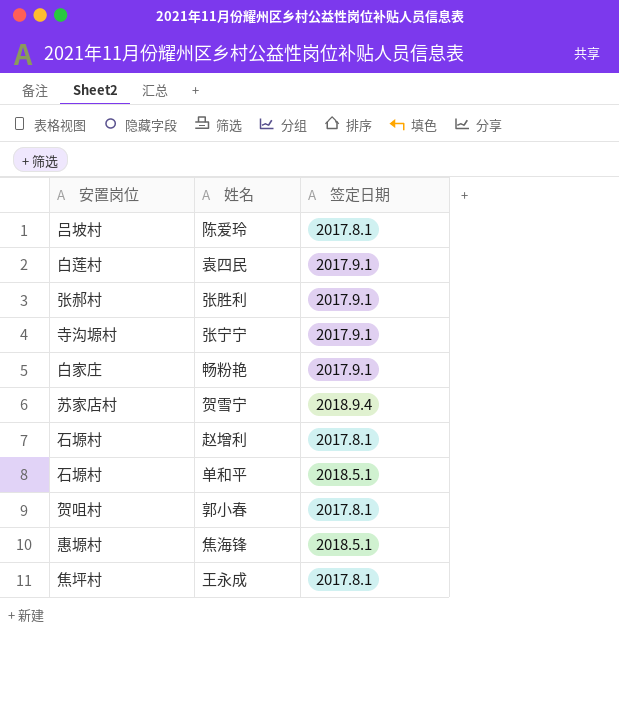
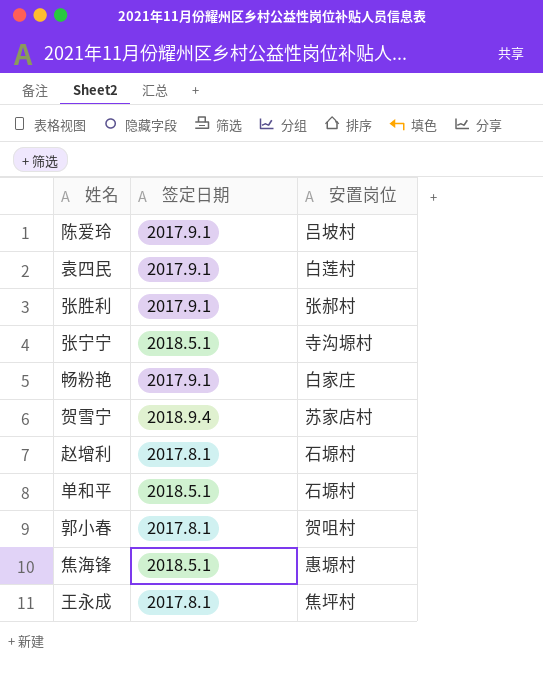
column 安置岗位 | position: 1 -> 3
陈爱玲 | 签定日期: 2017.8.1 -> 2017.9.1
张宁宁 | 签定日期: 2017.9.1 -> 2018.5.1

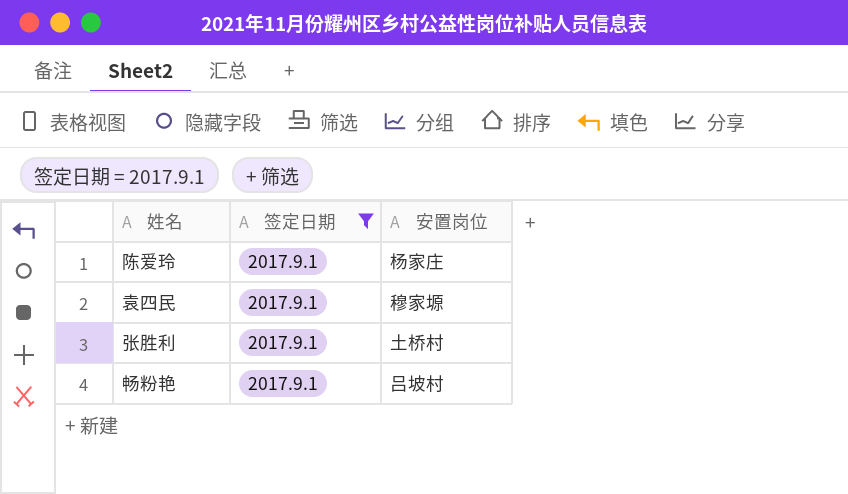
filter: none -> 签定日期 = 2017.9.1
陈爱玲 | 安置岗位: 吕坡村 -> 杨家庄
袁四民 | 安置岗位: 白莲村 -> 穆家塬
张胜利 | 安置岗位: 张郝村 -> 土桥村
畅粉艳 | 安置岗位: 白家庄 -> 吕坡村

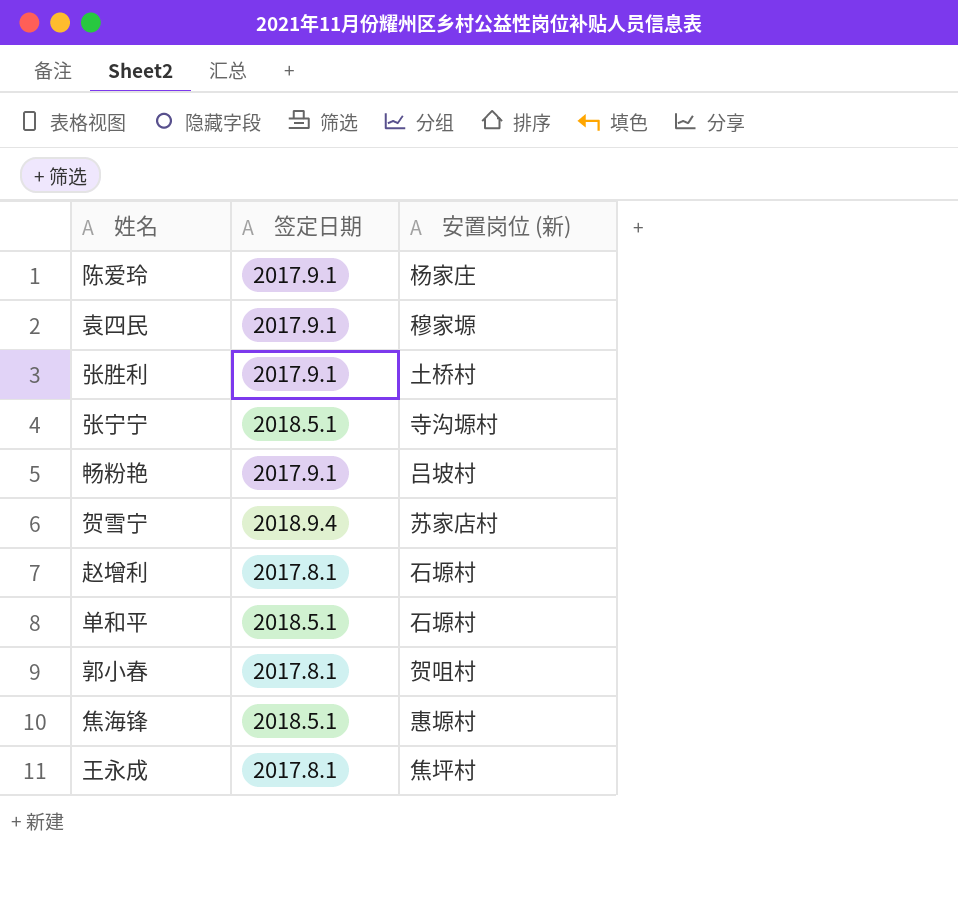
filter: 签定日期 = 2017.9.1 -> none
column name: 安置岗位 -> 安置岗位 (新)

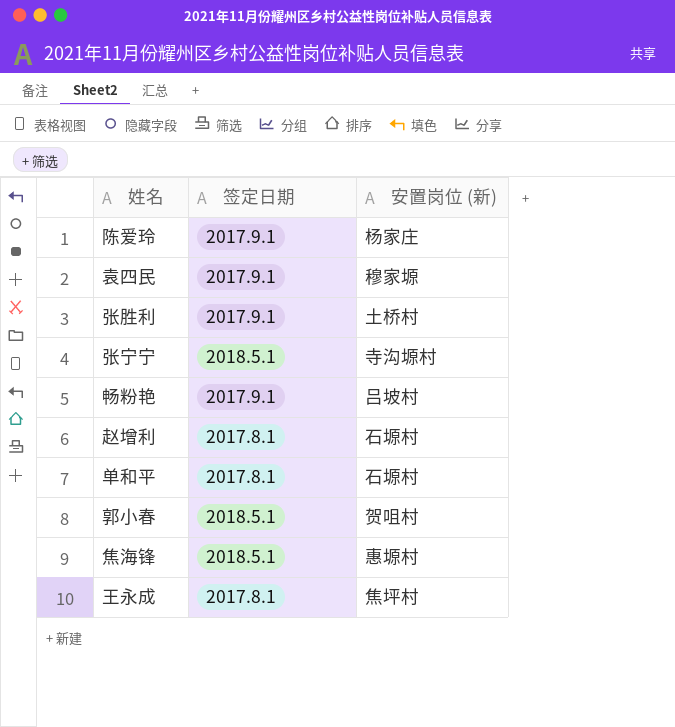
row 贺雪宁: 2018.9.4 | 苏家店村 -> none
单和平 | 签定日期: 2018.5.1 -> 2017.8.1
郭小春 | 签定日期: 2017.8.1 -> 2018.5.1

